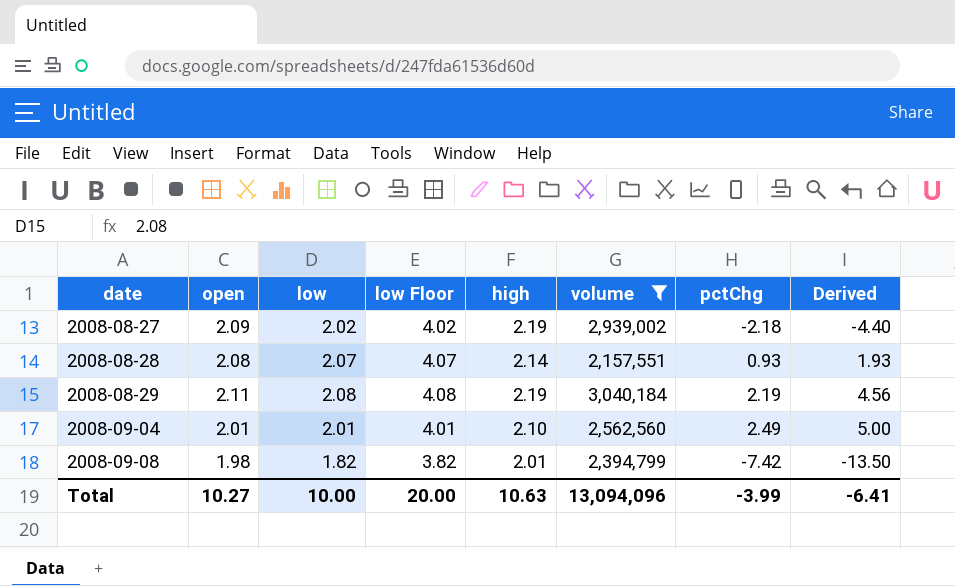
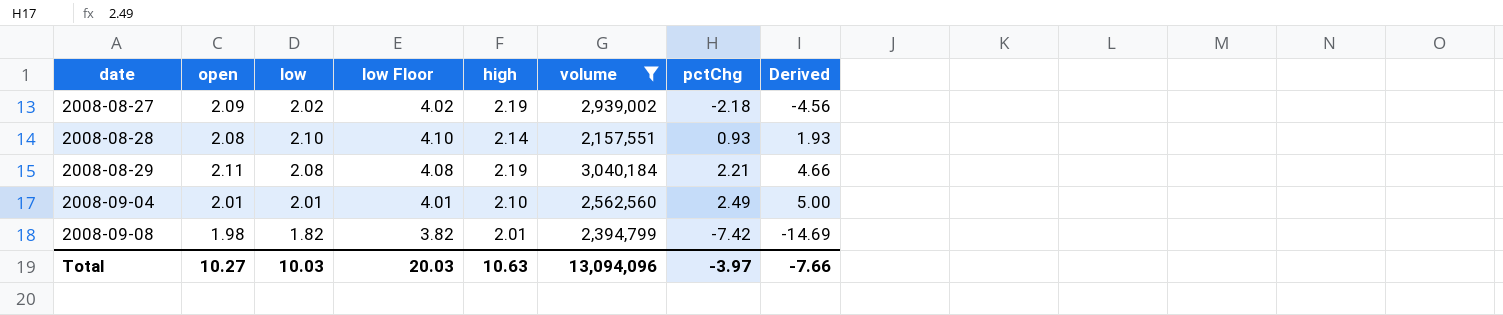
column Derived | formula: [low] * [pctChg] -> [open] * [pctChg]
2008-08-28 | low: 2.07 -> 2.10
2008-08-28 | low Floor: 4.07 -> 4.10
2008-08-29 | pctChg: 2.19 -> 2.21
Total | low: 10.00 -> 10.03
Total | low Floor: 20.00 -> 20.03
Total | pctChg: -3.99 -> -3.97
Total | Derived: -6.41 -> -7.66

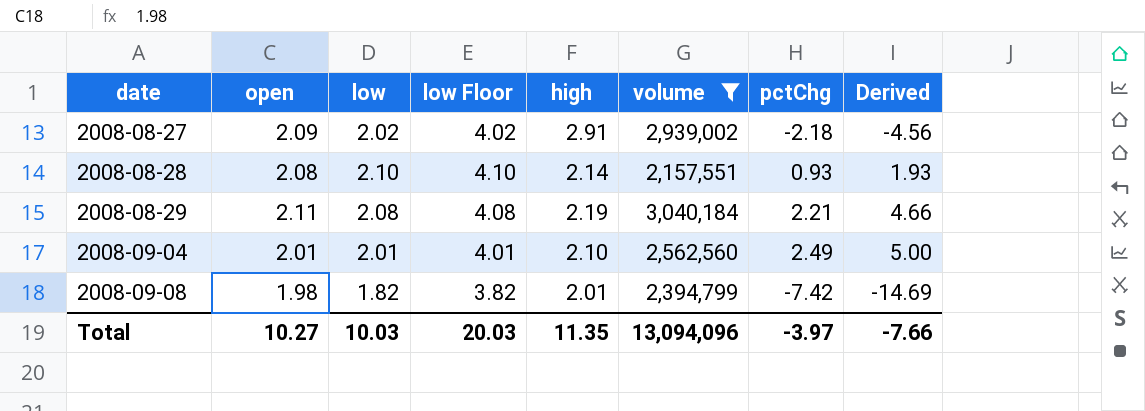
2008-08-27 | high: 2.19 -> 2.91
Total | high: 10.63 -> 11.35

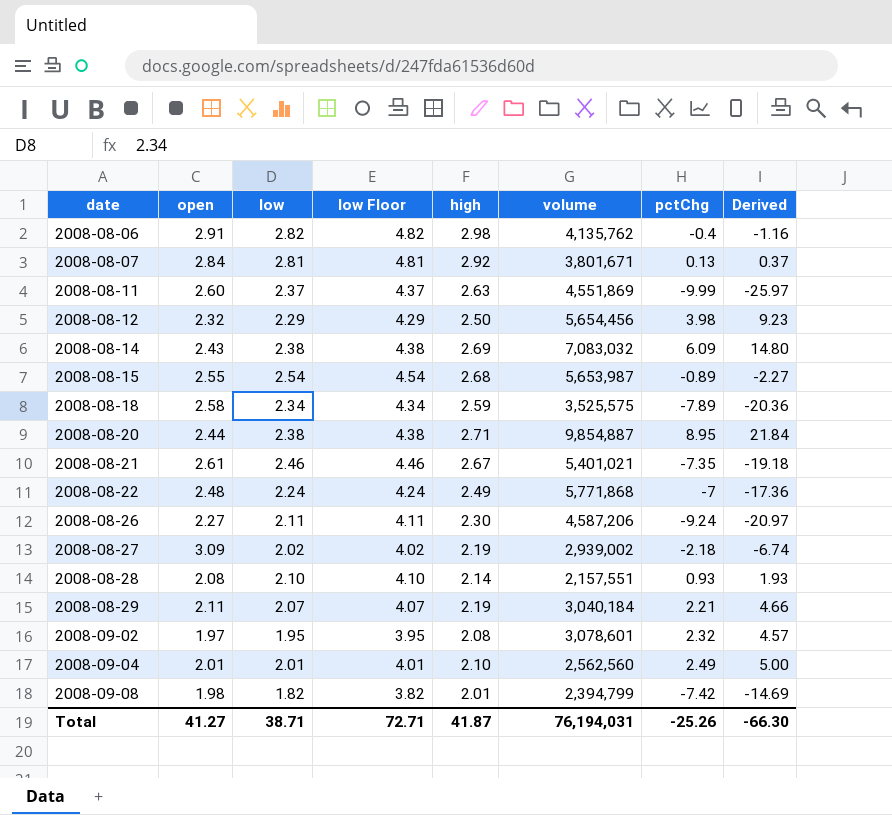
filter: volume <= 3,040,184 -> none
2008-08-27 | open: 2.09 -> 3.09
2008-08-27 | high: 2.91 -> 2.19
2008-08-27 | Derived: -4.56 -> -6.74
2008-08-29 | low: 2.08 -> 2.07
2008-08-29 | low Floor: 4.08 -> 4.07
Total | open: 10.27 -> 41.27
Total | low: 10.03 -> 38.71
Total | low Floor: 20.03 -> 72.71
Total | high: 11.35 -> 41.87
Total | volume: 13,094,096 -> 76,194,031
Total | pctChg: -3.97 -> -25.26
Total | Derived: -7.66 -> -66.30

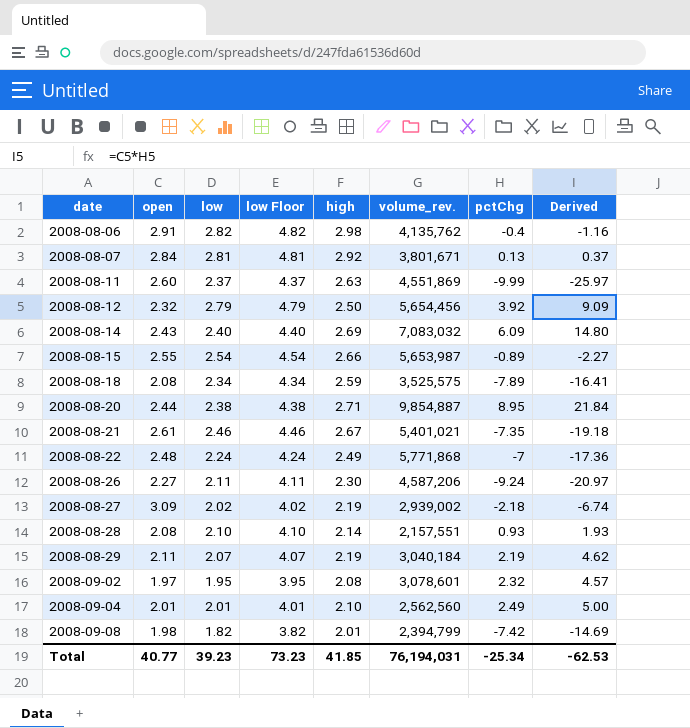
column name: volume -> volume_rev.
2008-08-12 | low: 2.29 -> 2.79
2008-08-12 | low Floor: 4.29 -> 4.79
2008-08-12 | pctChg: 3.98 -> 3.92
2008-08-12 | Derived: 9.23 -> 9.09
2008-08-14 | low: 2.38 -> 2.40
2008-08-14 | low Floor: 4.38 -> 4.40
2008-08-15 | high: 2.68 -> 2.66
2008-08-18 | open: 2.58 -> 2.08
2008-08-18 | Derived: -20.36 -> -16.41
2008-08-29 | pctChg: 2.21 -> 2.19
2008-08-29 | Derived: 4.66 -> 4.62
Total | open: 41.27 -> 40.77
Total | low: 38.71 -> 39.23
Total | low Floor: 72.71 -> 73.23
Total | high: 41.87 -> 41.85
Total | pctChg: -25.26 -> -25.34
Total | Derived: -66.30 -> -62.53

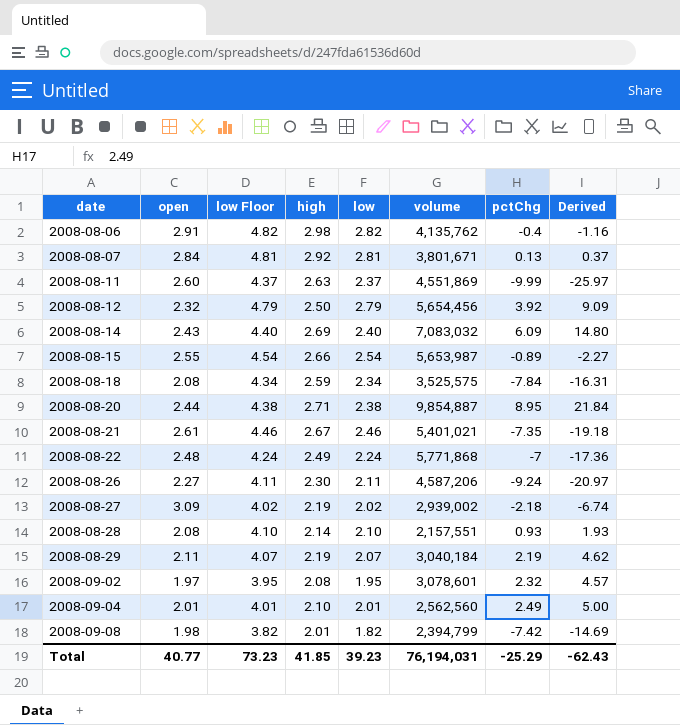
column low | position: 3 -> 5
column name: volume_rev. -> volume
2008-08-18 | pctChg: -7.89 -> -7.84
2008-08-18 | Derived: -16.41 -> -16.31
Total | pctChg: -25.34 -> -25.29
Total | Derived: -62.53 -> -62.43

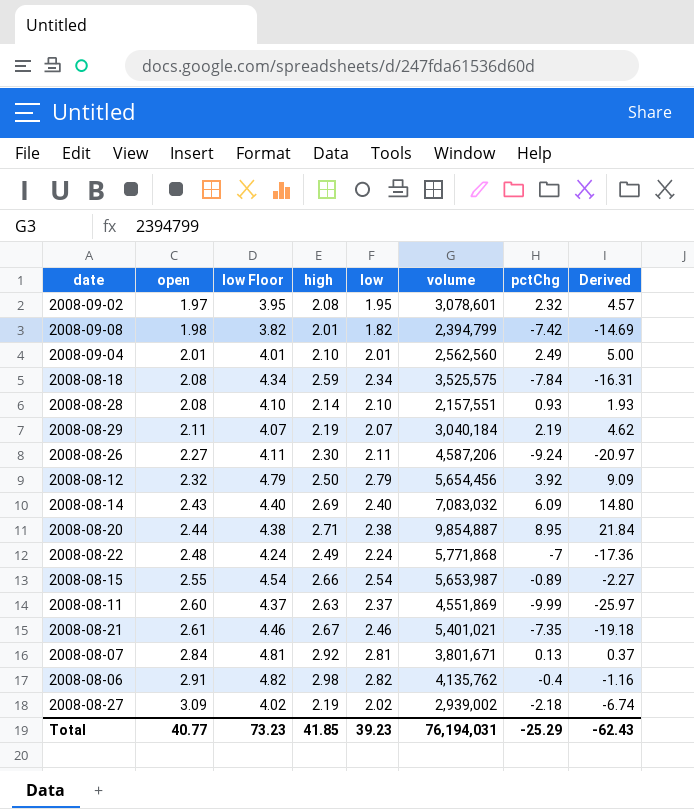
row order: date ascending -> open ascending

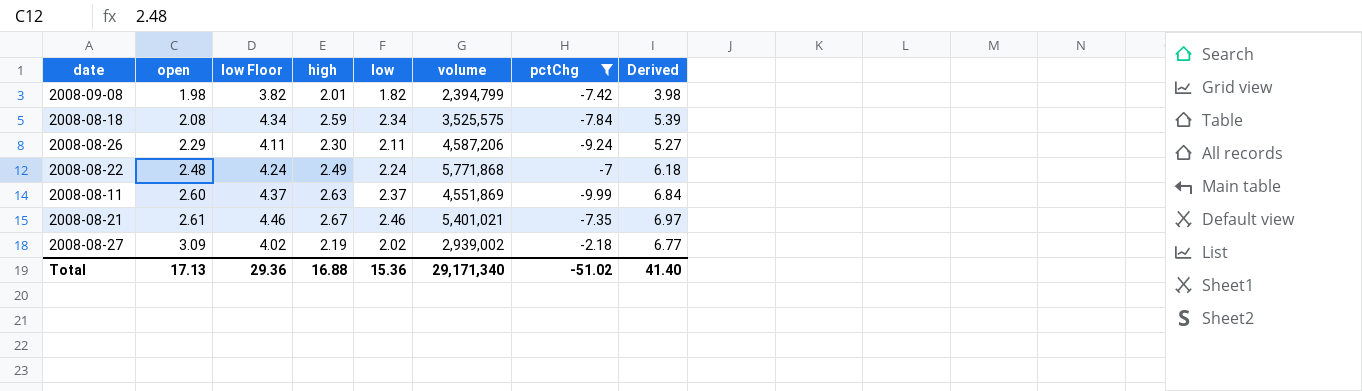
filter: none -> pctChg <= -2.18
column Derived | formula: [open] * [pctChg] -> [open] * [high]
2008-08-26 | open: 2.27 -> 2.29
Total | open: 40.77 -> 17.13
Total | low Floor: 73.23 -> 29.36
Total | high: 41.85 -> 16.88
Total | low: 39.23 -> 15.36
Total | volume: 76,194,031 -> 29,171,340
Total | pctChg: -25.29 -> -51.02
Total | Derived: -62.43 -> 41.40

